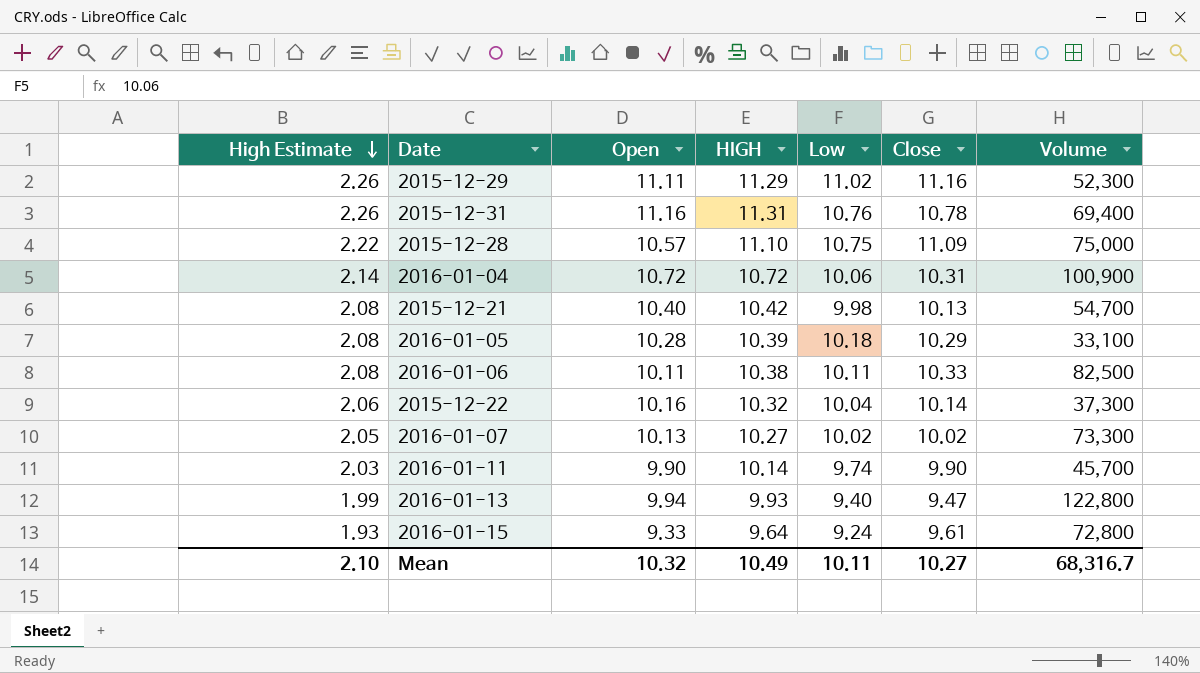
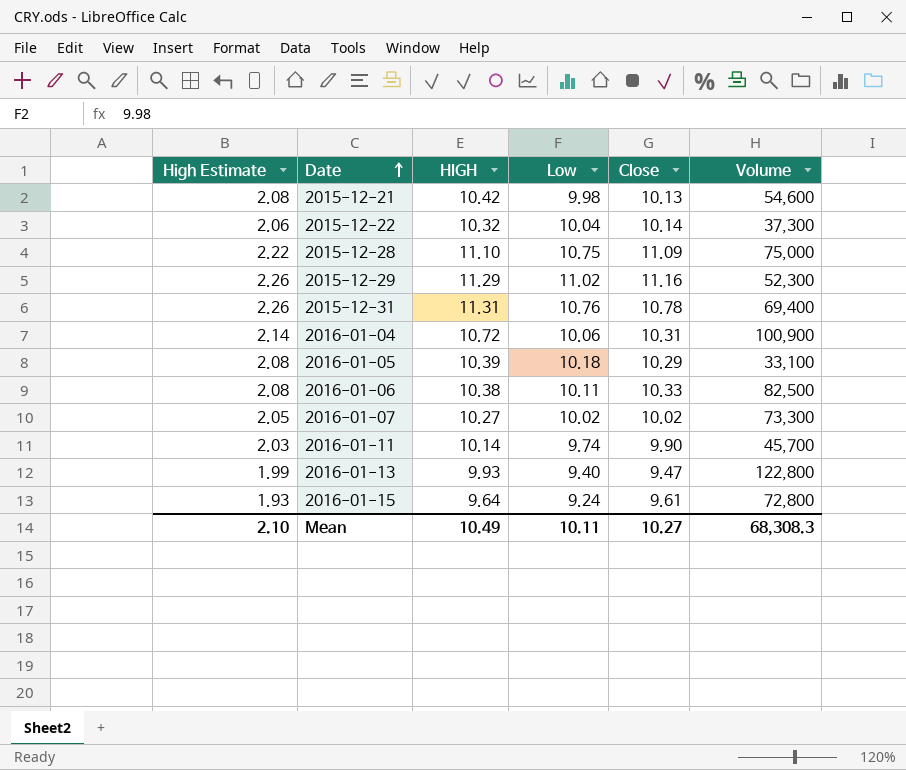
row order: High Estimate descending -> Date ascending
column Open | position: 3 -> none
2015-12-21 | Volume: 54,700 -> 54,600
Mean | Volume: 68,316.7 -> 68,308.3

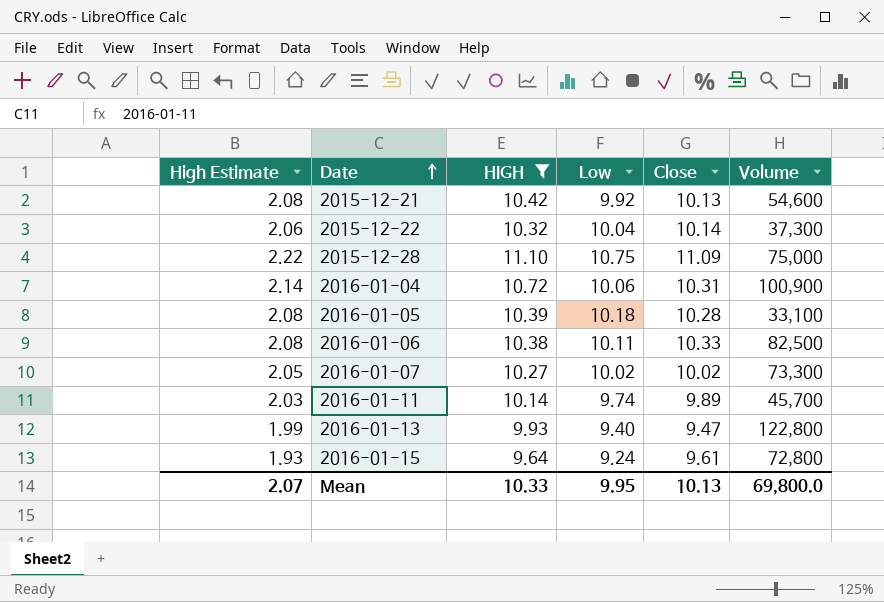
filter: none -> HIGH <= 11.10
2015-12-21 | Low: 9.98 -> 9.92
2016-01-05 | Close: 10.29 -> 10.28
2016-01-11 | Close: 9.90 -> 9.89
Mean | High Estimate: 2.10 -> 2.07
Mean | HIGH: 10.49 -> 10.33
Mean | Low: 10.11 -> 9.95
Mean | Close: 10.27 -> 10.13
Mean | Volume: 68,308.3 -> 69,800.0

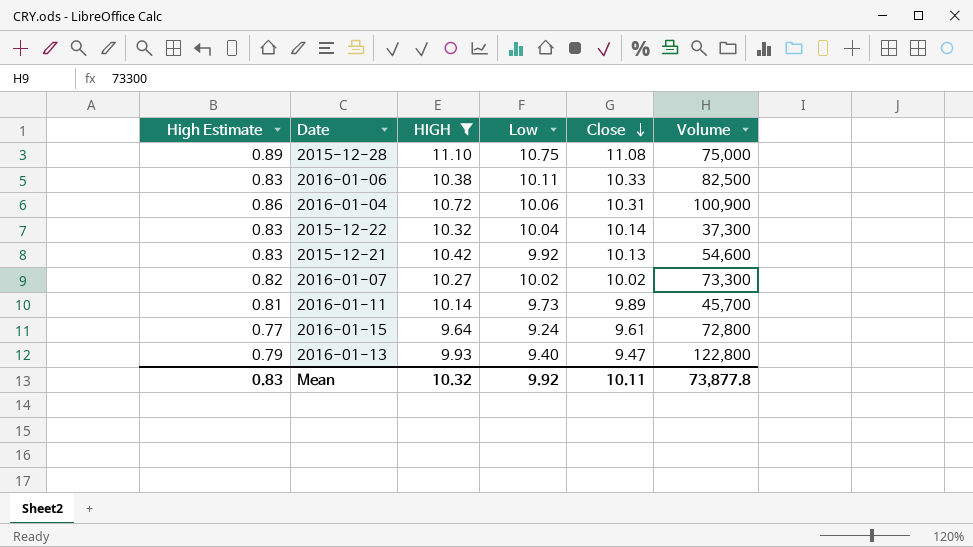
row order: Date ascending -> Close descending
column High Estimate | formula: [HIGH] * 0.2 -> [HIGH] * 0.08
row 2016-01-05: 2.08 | 10.39 | 10.18 | 10.28 | 33,100 -> none
2015-12-28 | Close: 11.09 -> 11.08
2016-01-11 | Low: 9.74 -> 9.73
Mean | High Estimate: 2.07 -> 0.83
Mean | HIGH: 10.33 -> 10.32
Mean | Low: 9.95 -> 9.92
Mean | Close: 10.13 -> 10.11
Mean | Volume: 69,800.0 -> 73,877.8

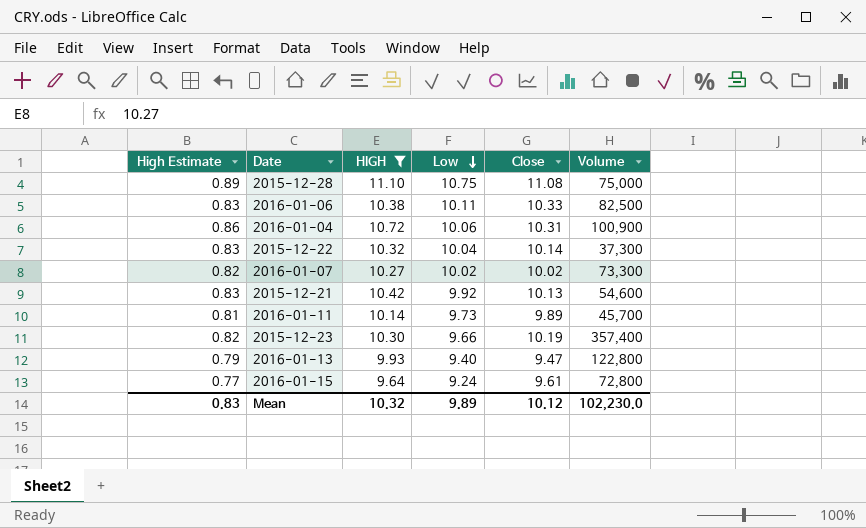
row order: Close descending -> Low descending
row 2015-12-23: none -> 0.82 | 10.30 | 9.66 | 10.19 | 357,400
Mean | Low: 9.92 -> 9.89
Mean | Close: 10.11 -> 10.12
Mean | Volume: 73,877.8 -> 102,230.0

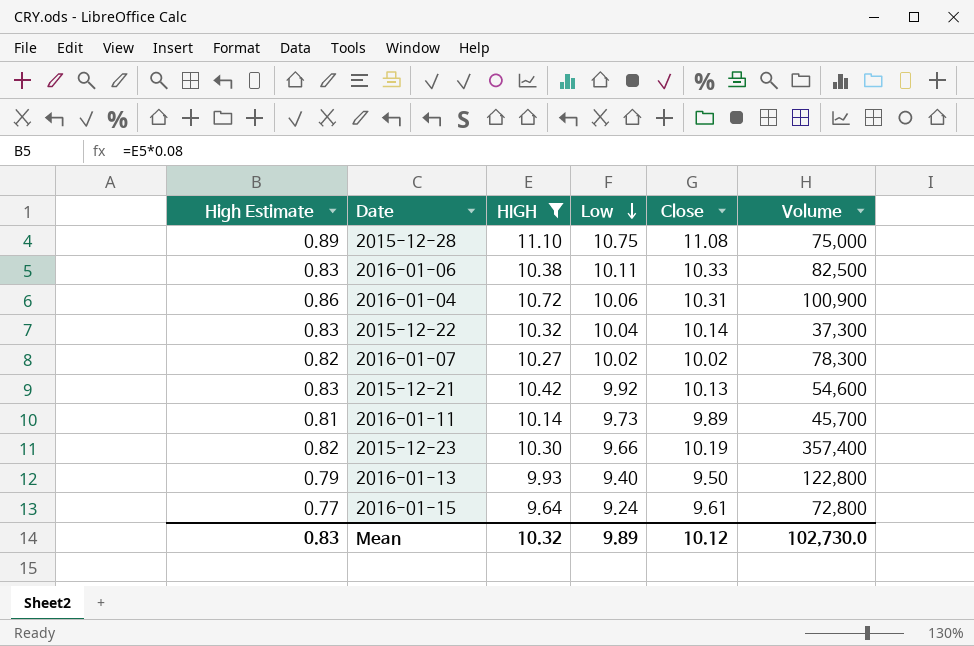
2016-01-07 | Volume: 73,300 -> 78,300
2016-01-13 | Close: 9.47 -> 9.50
Mean | Volume: 102,230.0 -> 102,730.0

